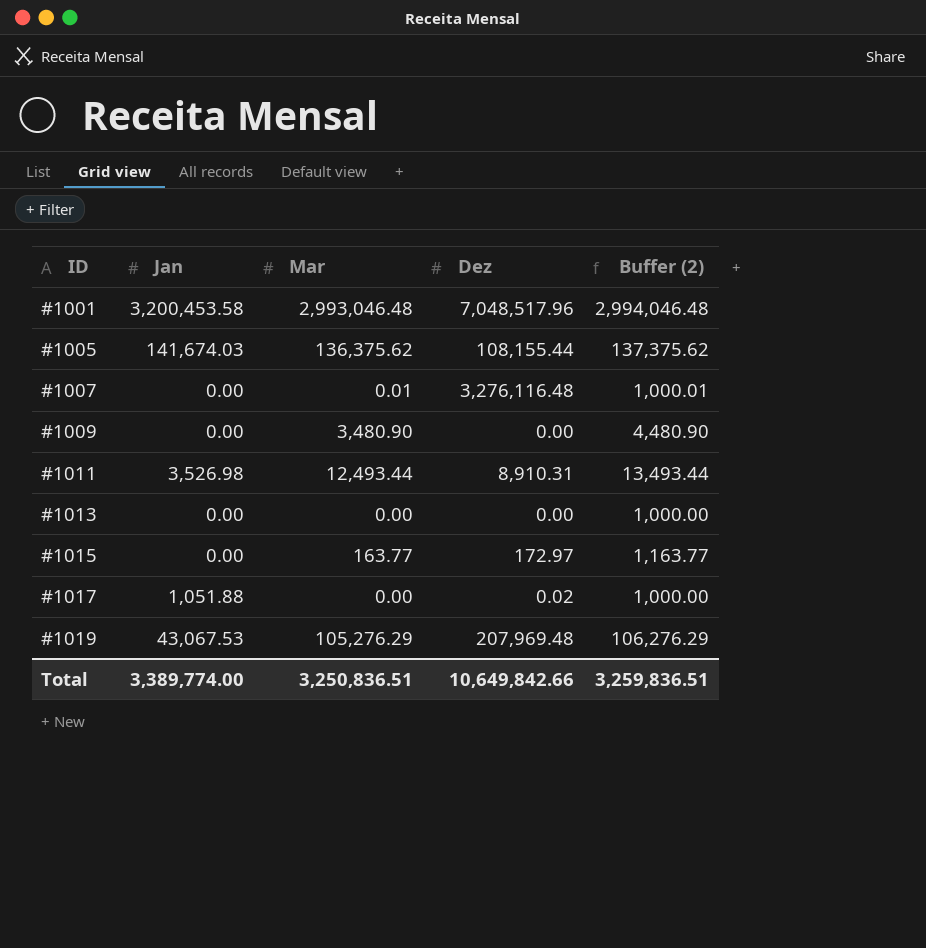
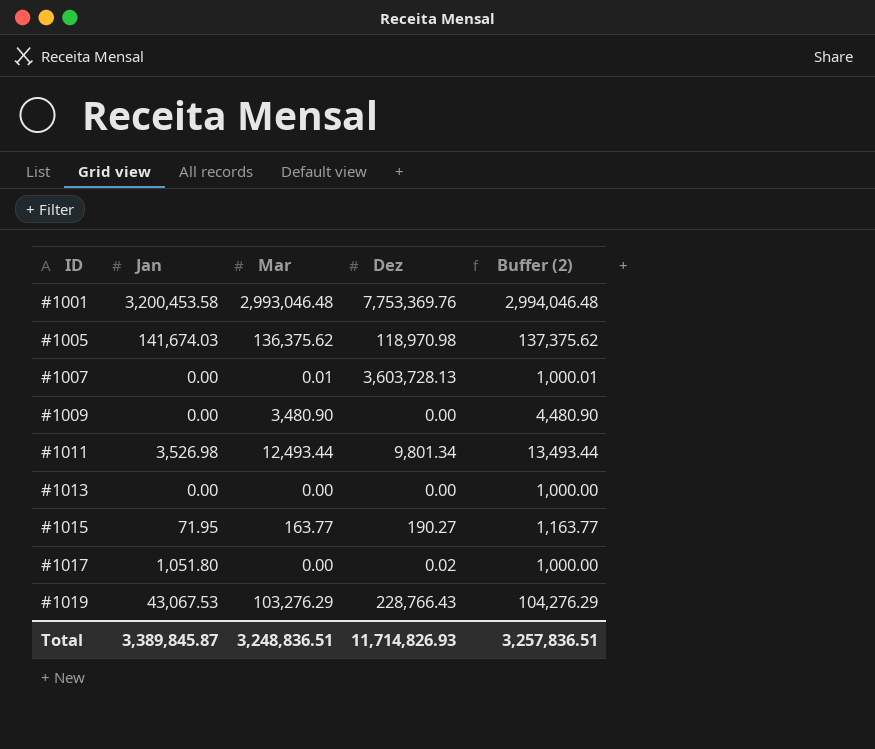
#1001 | Dez: 7,048,517.96 -> 7,753,369.76
#1005 | Dez: 108,155.44 -> 118,970.98
#1007 | Dez: 3,276,116.48 -> 3,603,728.13
#1011 | Dez: 8,910.31 -> 9,801.34
#1015 | Jan: 0.00 -> 71.95
#1015 | Dez: 172.97 -> 190.27
#1017 | Jan: 1,051.88 -> 1,051.80
#1019 | Mar: 105,276.29 -> 103,276.29
#1019 | Dez: 207,969.48 -> 228,766.43
#1019 | Buffer (2): 106,276.29 -> 104,276.29
Total | Jan: 3,389,774.00 -> 3,389,845.87
Total | Mar: 3,250,836.51 -> 3,248,836.51
Total | Dez: 10,649,842.66 -> 11,714,826.93
Total | Buffer (2): 3,259,836.51 -> 3,257,836.51

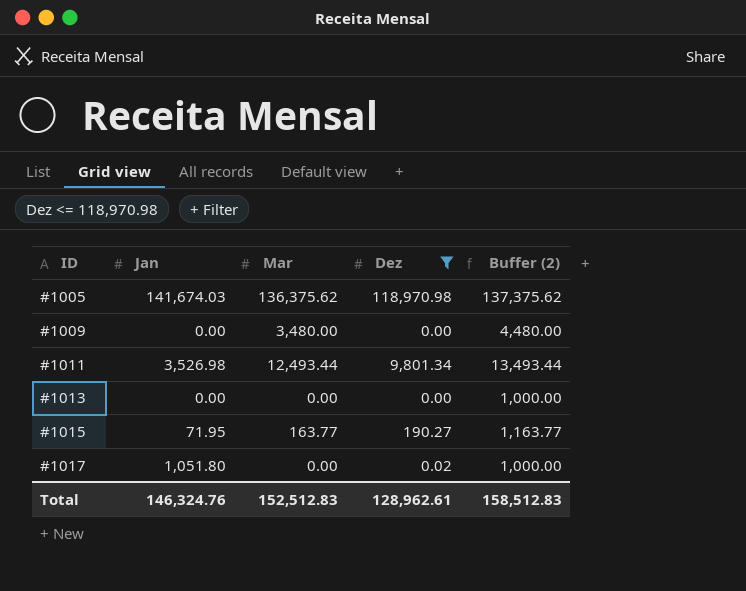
filter: none -> Dez <= 118,970.98
#1009 | Mar: 3,480.90 -> 3,480.00
#1009 | Buffer (2): 4,480.90 -> 4,480.00
Total | Jan: 3,389,845.87 -> 146,324.76
Total | Mar: 3,248,836.51 -> 152,512.83
Total | Dez: 11,714,826.93 -> 128,962.61
Total | Buffer (2): 3,257,836.51 -> 158,512.83

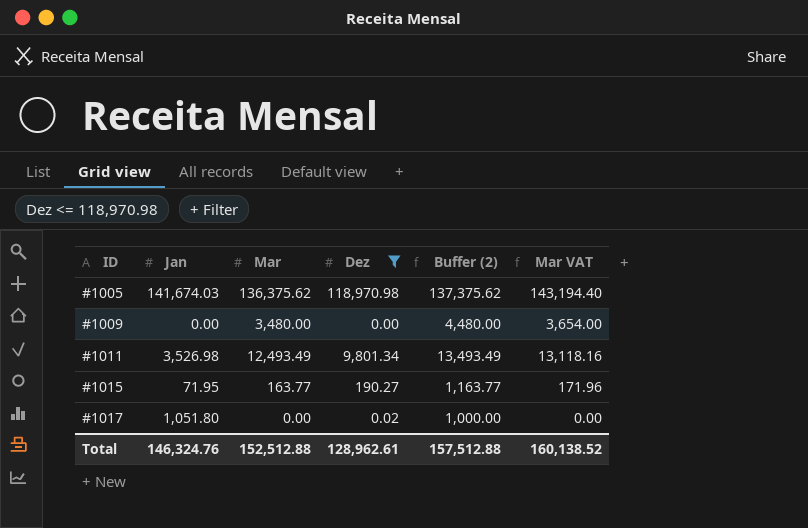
column Mar VAT | formula: none -> [Mar] * 1.05
row #1013: 0.00 | 0.00 | 0.00 | 1,000.00 -> none
#1011 | Mar: 12,493.44 -> 12,493.49
#1011 | Buffer (2): 13,493.44 -> 13,493.49
Total | Mar: 152,512.83 -> 152,512.88
Total | Buffer (2): 158,512.83 -> 157,512.88

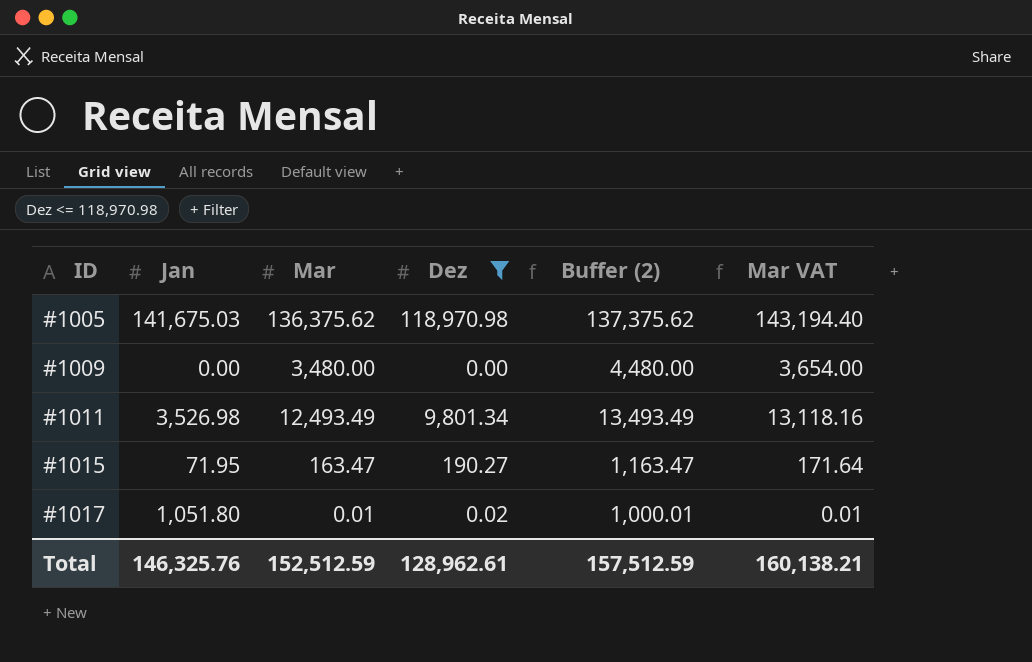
#1005 | Jan: 141,674.03 -> 141,675.03
#1015 | Mar: 163.77 -> 163.47
#1015 | Buffer (2): 1,163.77 -> 1,163.47
#1015 | Mar VAT: 171.96 -> 171.64
#1017 | Mar: 0.00 -> 0.01
#1017 | Buffer (2): 1,000.00 -> 1,000.01
#1017 | Mar VAT: 0.00 -> 0.01
Total | Jan: 146,324.76 -> 146,325.76
Total | Mar: 152,512.88 -> 152,512.59
Total | Buffer (2): 157,512.88 -> 157,512.59
Total | Mar VAT: 160,138.52 -> 160,138.21

